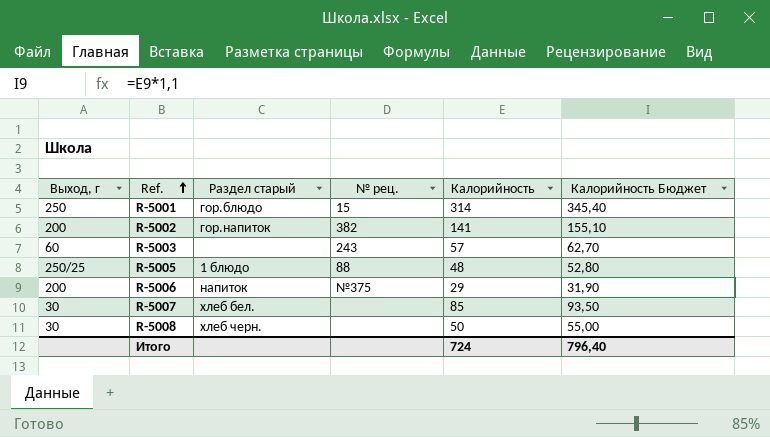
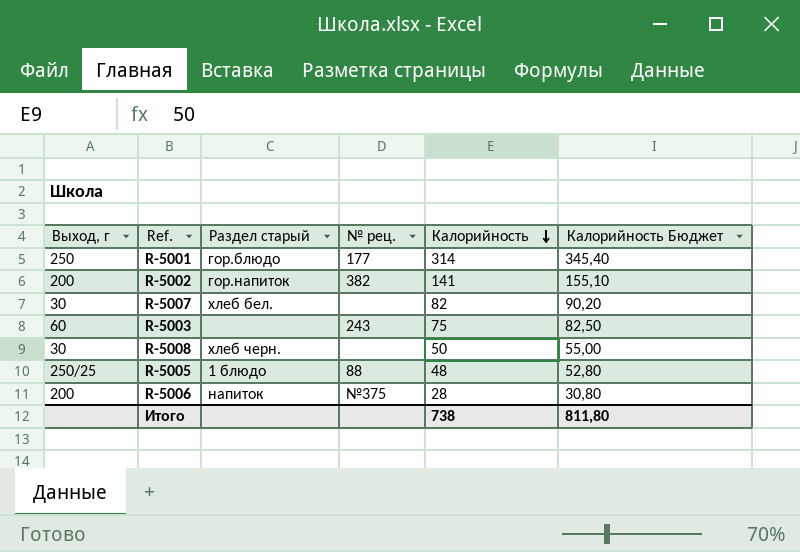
row order: Ref. ascending -> Калорийность descending
R-5001 | № рец.: 15 -> 177
R-5007 | Калорийность: 85 -> 82
R-5007 | Калорийность Бюджет: 93,50 -> 90,20
R-5003 | Калорийность: 57 -> 75
R-5003 | Калорийность Бюджет: 62,70 -> 82,50
R-5006 | Калорийность: 29 -> 28
R-5006 | Калорийность Бюджет: 31,90 -> 30,80
Итого | Калорийность: 724 -> 738
Итого | Калорийность Бюджет: 796,40 -> 811,80

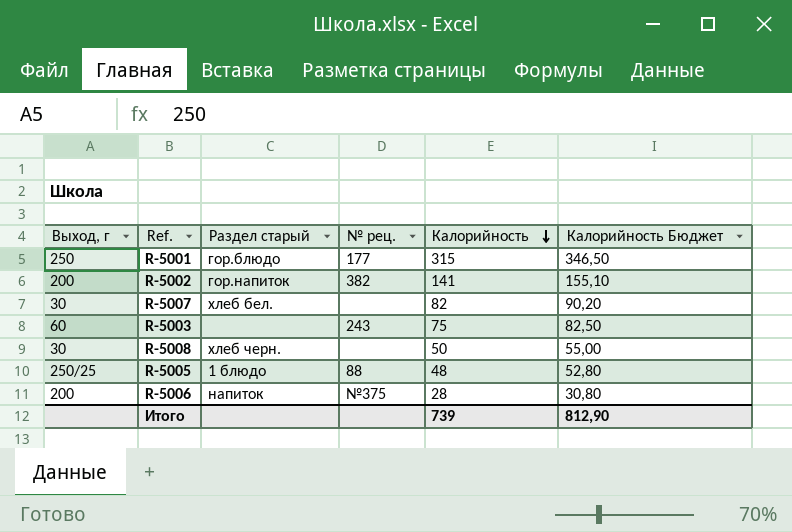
R-5001 | Калорийность: 314 -> 315
R-5001 | Калорийность Бюджет: 345,40 -> 346,50
Итого | Калорийность: 738 -> 739
Итого | Калорийность Бюджет: 811,80 -> 812,90

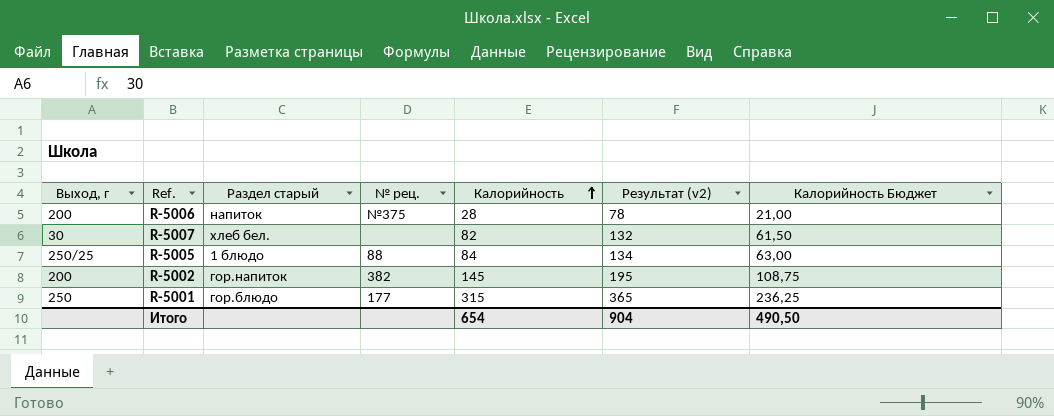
row order: Калорийность descending -> Калорийность ascending
column Результат (v2) | formula: none -> [Калорийность] + 50
column Калорийность Бюджет | formula: [Калорийность] * 1,1 -> [Калорийность] * 0,75
row R-5003: 60 | none | 243 | 75 | 82,50 -> none
row R-5008: 30 | хлеб черн. | none | 50 | 55,00 -> none
R-5005 | Калорийность: 48 -> 84
R-5002 | Калорийность: 141 -> 145
Итого | Калорийность: 739 -> 654
Итого | Калорийность Бюджет: 812,90 -> 490,50

